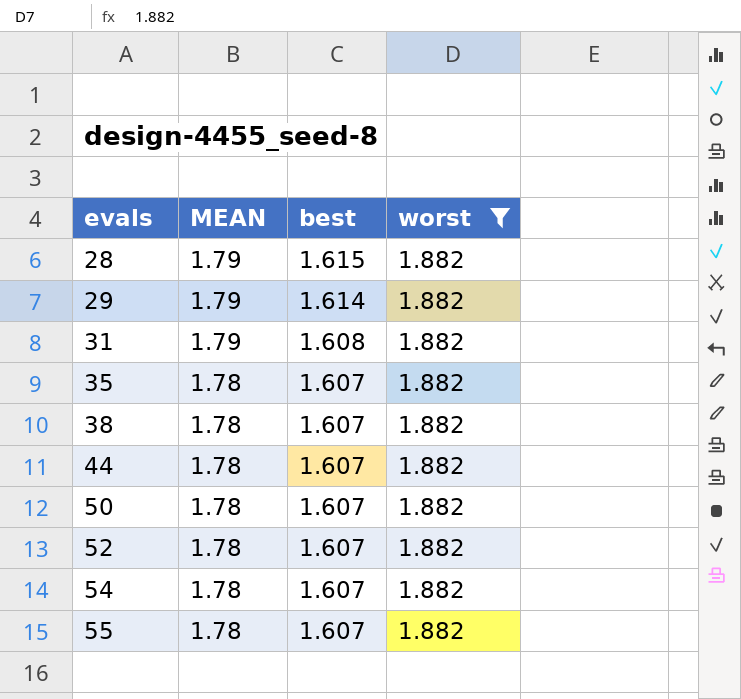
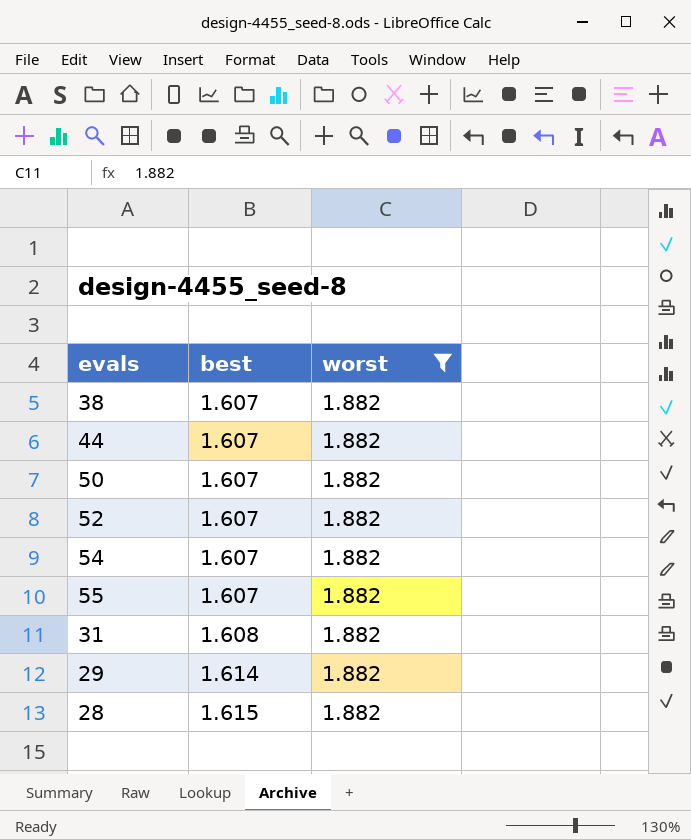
row order: evals ascending -> best ascending
column MEAN | position: 2 -> none
row 35: 1.78 | 1.607 | 1.882 -> none

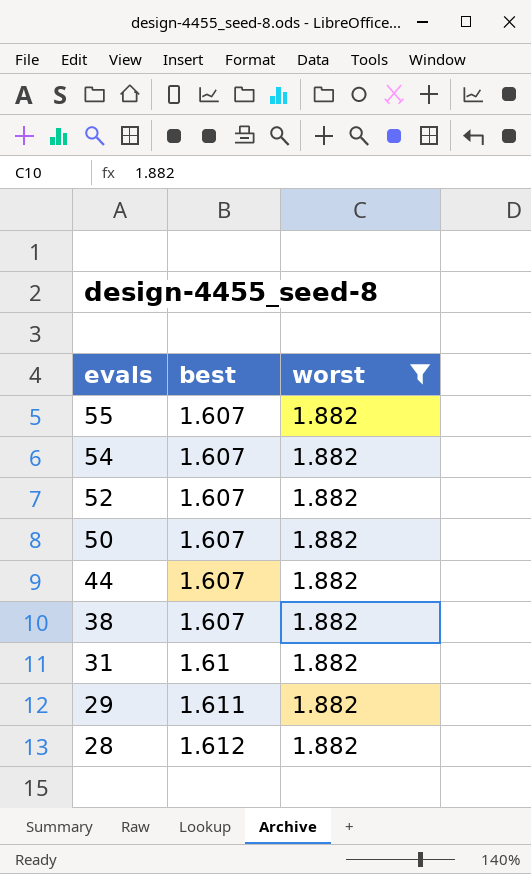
row order: best ascending -> evals descending
31 | best: 1.608 -> 1.61
29 | best: 1.614 -> 1.611
28 | best: 1.615 -> 1.612

